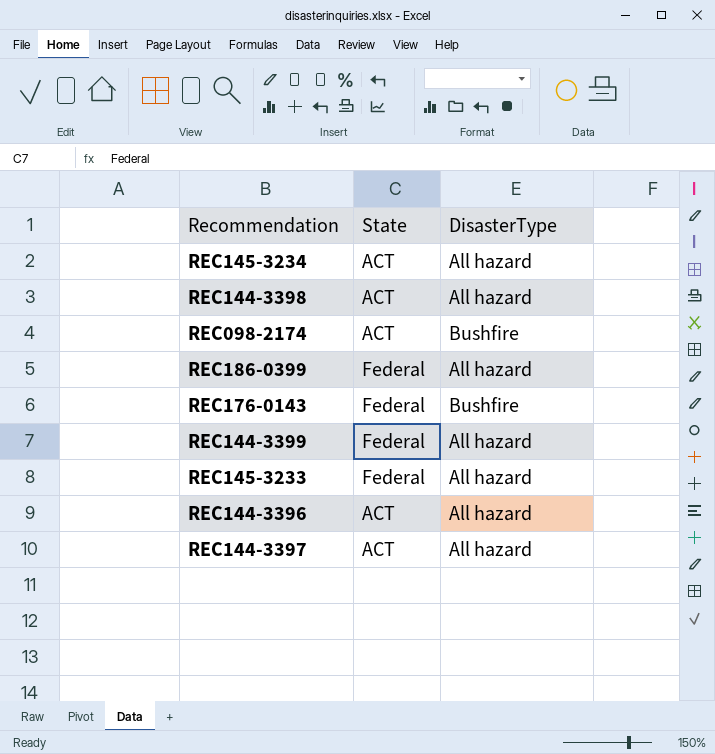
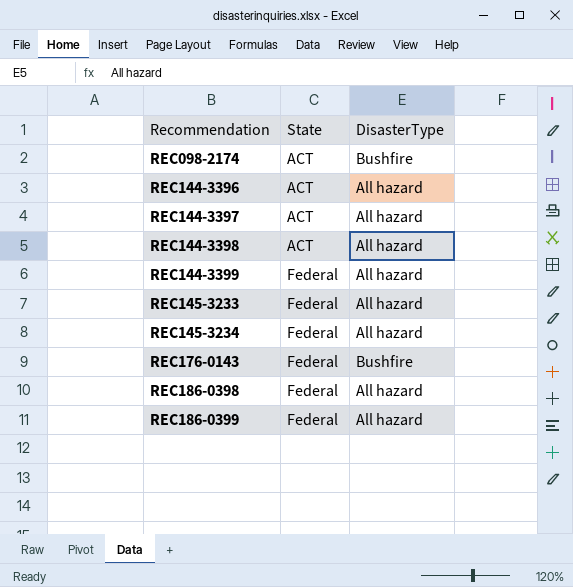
row order: none -> Recommendation ascending
REC145-3234 | State: ACT -> Federal
row REC186-0398: none -> Federal | All hazard

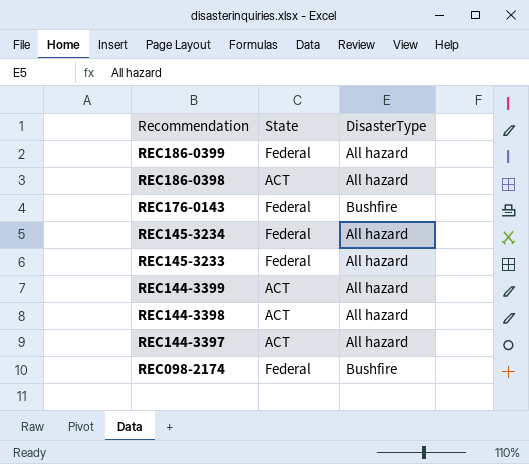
row order: Recommendation ascending -> Recommendation descending
row REC144-3396: ACT | All hazard -> none
REC186-0398 | State: Federal -> ACT
REC144-3399 | State: Federal -> ACT
REC098-2174 | State: ACT -> Federal

